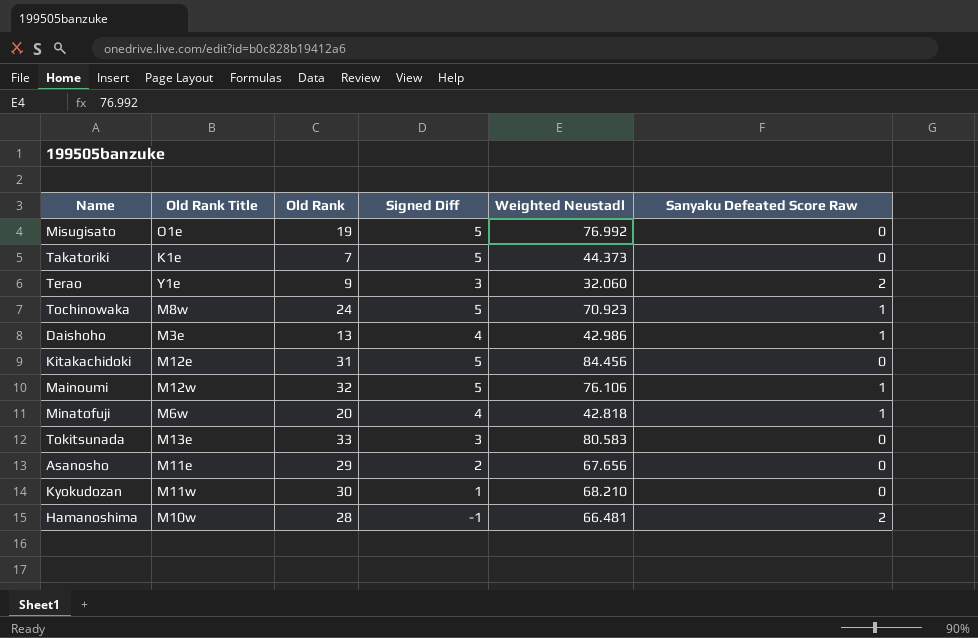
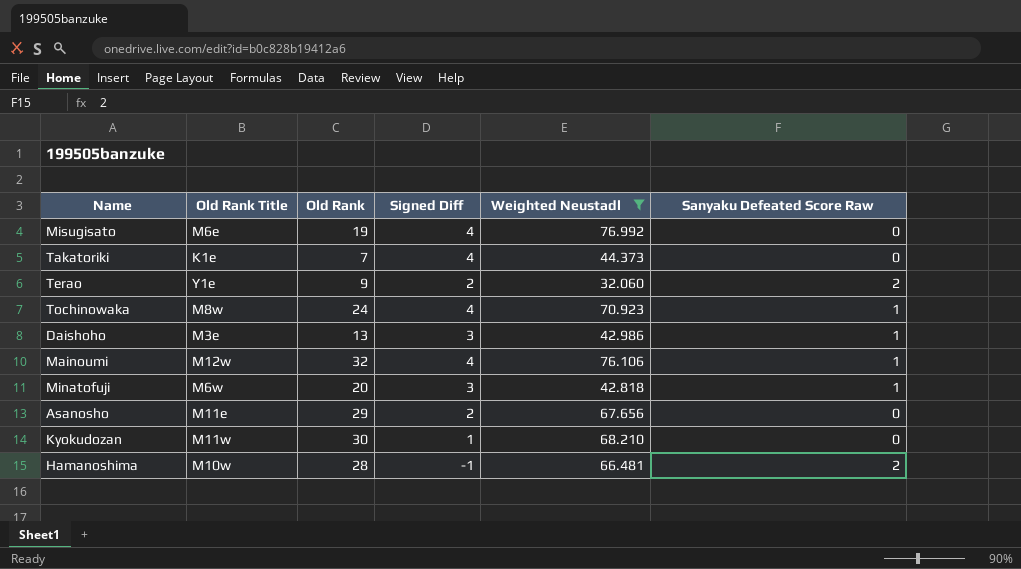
filter: none -> Weighted Neustadl <= 76.992
Misugisato | Old Rank Title: O1e -> M6e
Misugisato | Signed Diff: 5 -> 4
Takatoriki | Signed Diff: 5 -> 4
Terao | Signed Diff: 3 -> 2
Tochinowaka | Signed Diff: 5 -> 4
Daishoho | Signed Diff: 4 -> 3
Mainoumi | Signed Diff: 5 -> 4
Minatofuji | Signed Diff: 4 -> 3

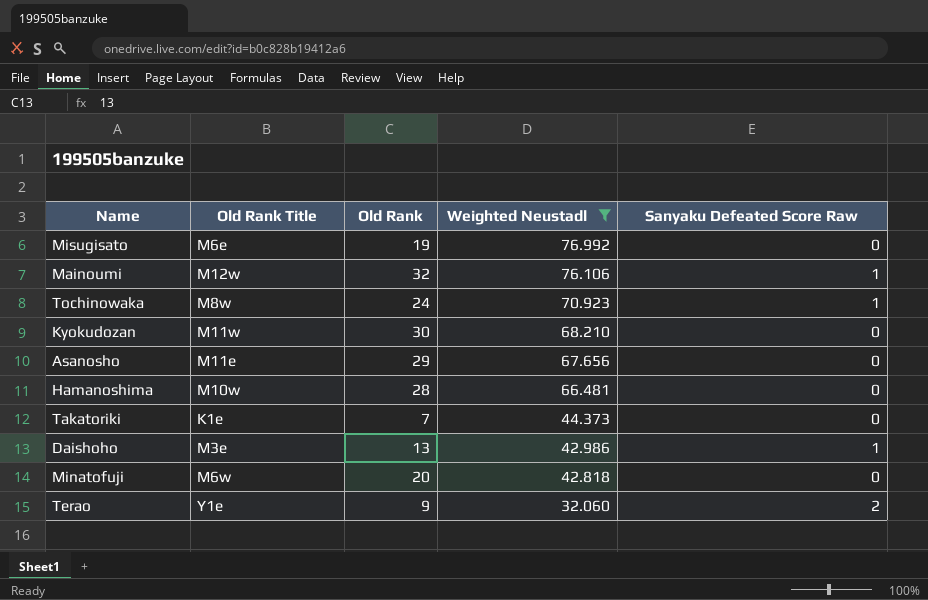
row order: none -> Weighted Neustadl descending
column Signed Diff | position: 4 -> none
Hamanoshima | Sanyaku Defeated Score Raw: 2 -> 0
Minatofuji | Sanyaku Defeated Score Raw: 1 -> 0

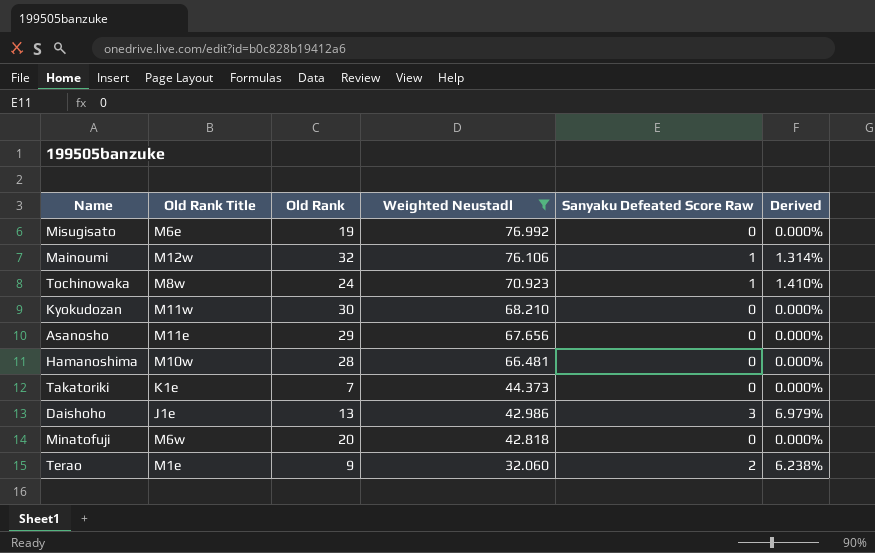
column Derived | formula: none -> [Sanyaku Defeated Score Raw] / [Weighted Neustadl]
Daishoho | Old Rank Title: M3e -> J1e
Daishoho | Sanyaku Defeated Score Raw: 1 -> 3
Terao | Old Rank Title: Y1e -> M1e

